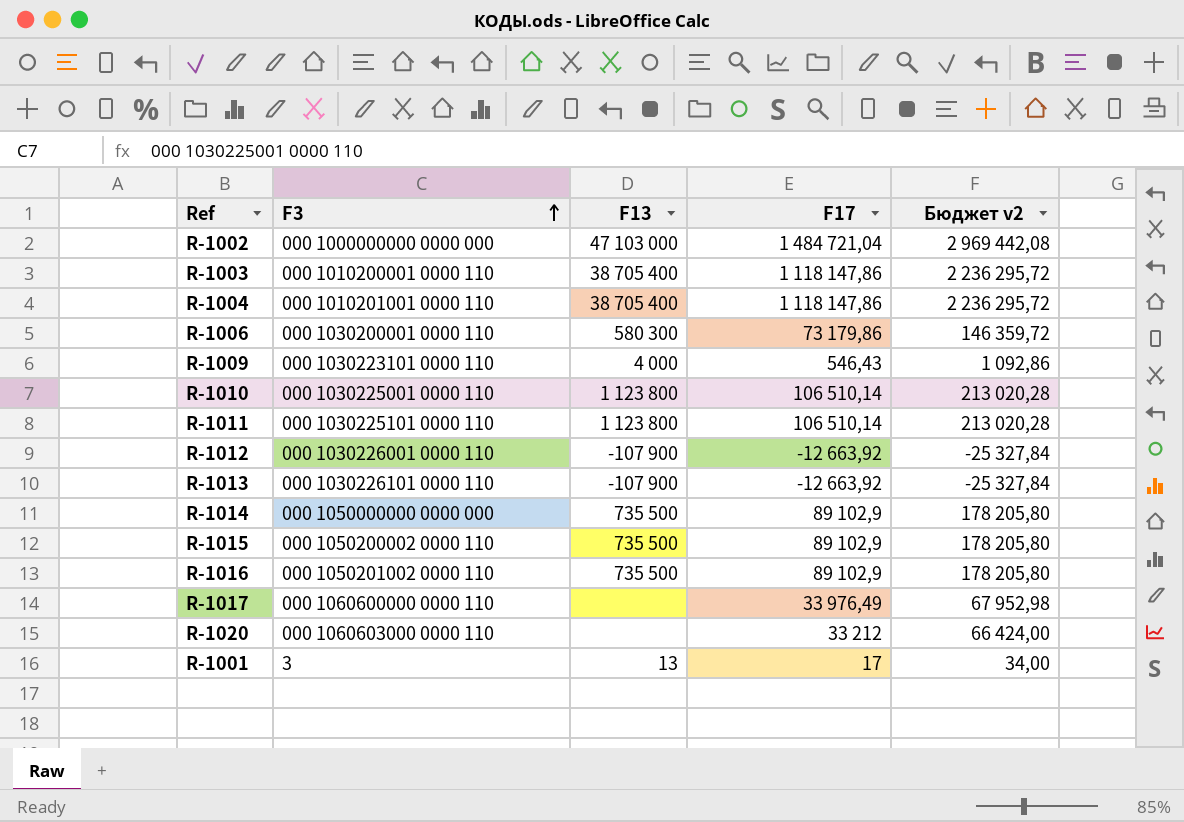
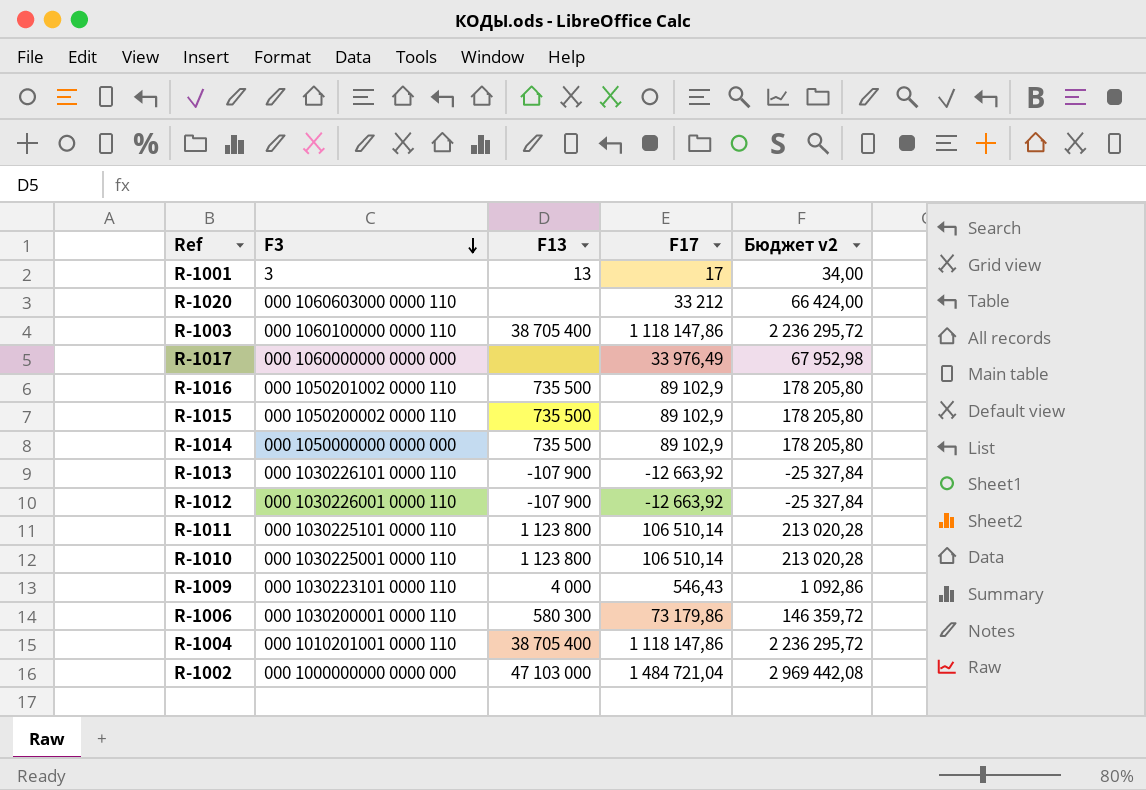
row order: F3 ascending -> F3 descending
R-1003 | F3: 000 1010200001 0000 110 -> 000 1060100000 0000 110
R-1017 | F3: 000 1060600000 0000 110 -> 000 1060000000 0000 000

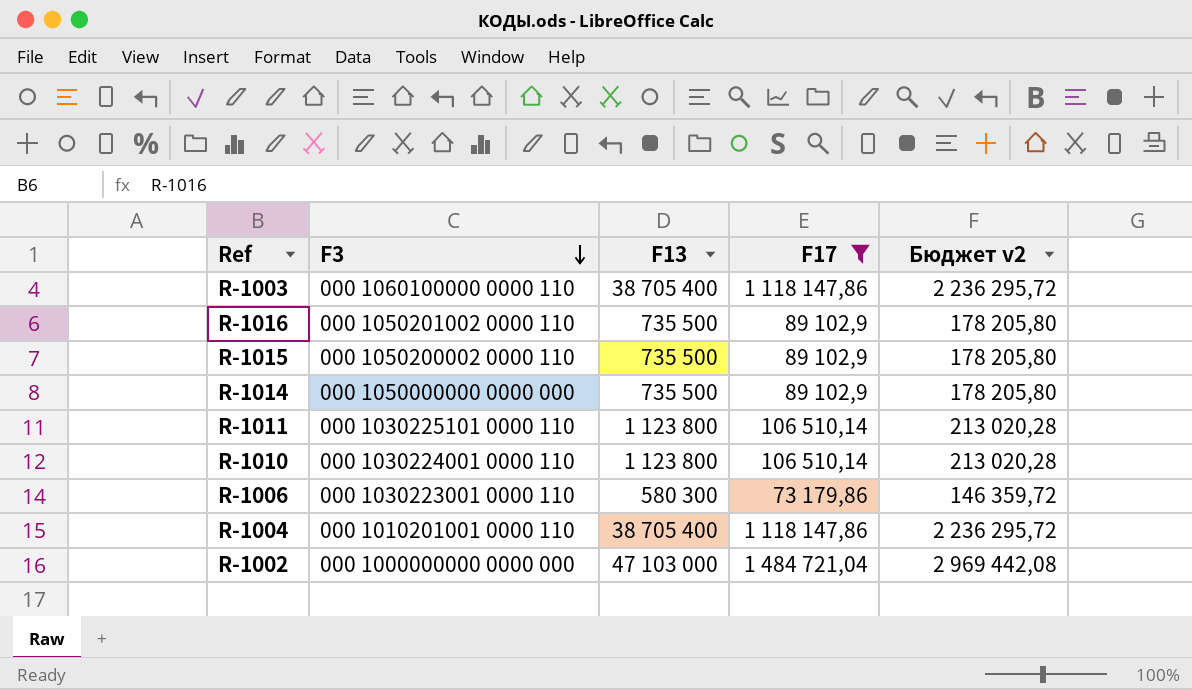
filter: none -> F17 >= 73 179,86
R-1010 | F3: 000 1030225001 0000 110 -> 000 1030224001 0000 110
R-1006 | F3: 000 1030200001 0000 110 -> 000 1030223001 0000 110

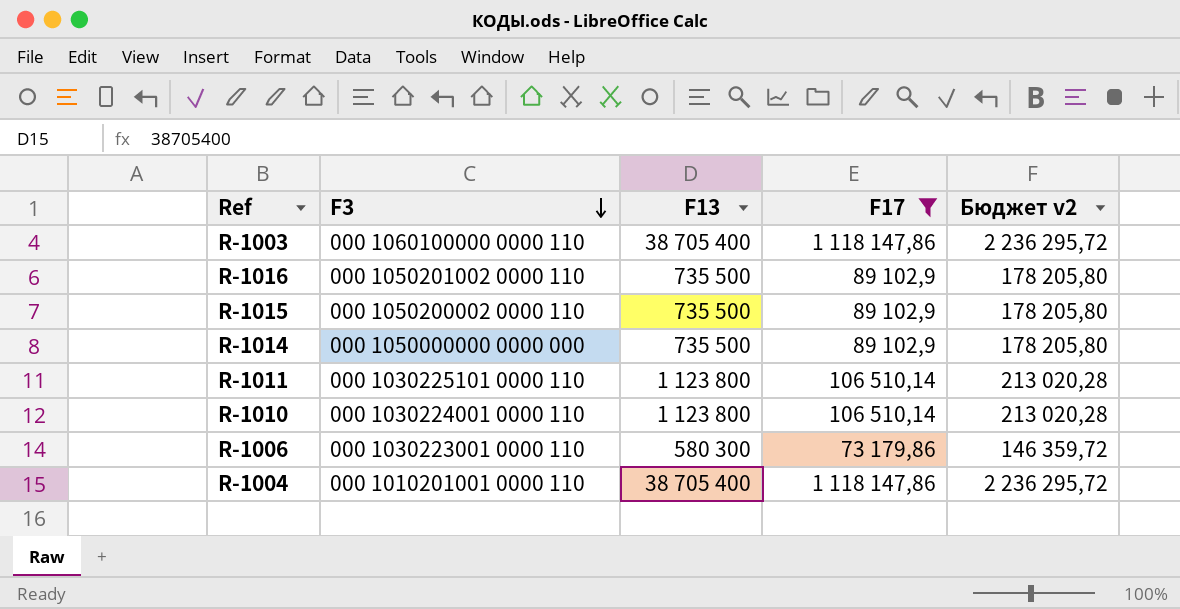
row R-1002: 000 1000000000 0000 000 | 47 103 000 | 1 484 721,04 | 2 969 442,08 -> none

